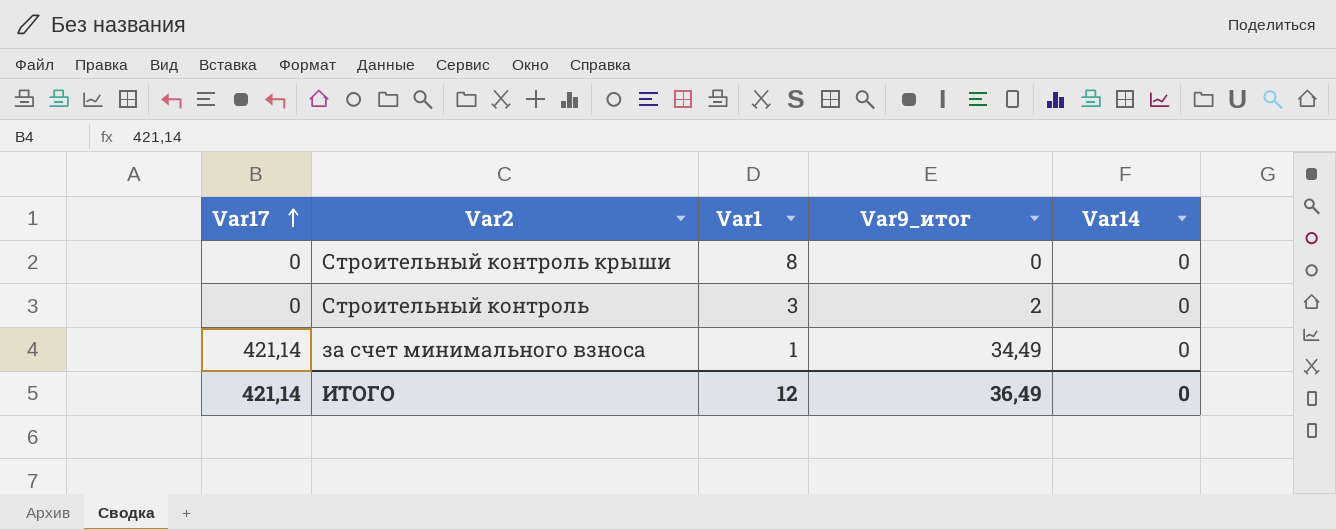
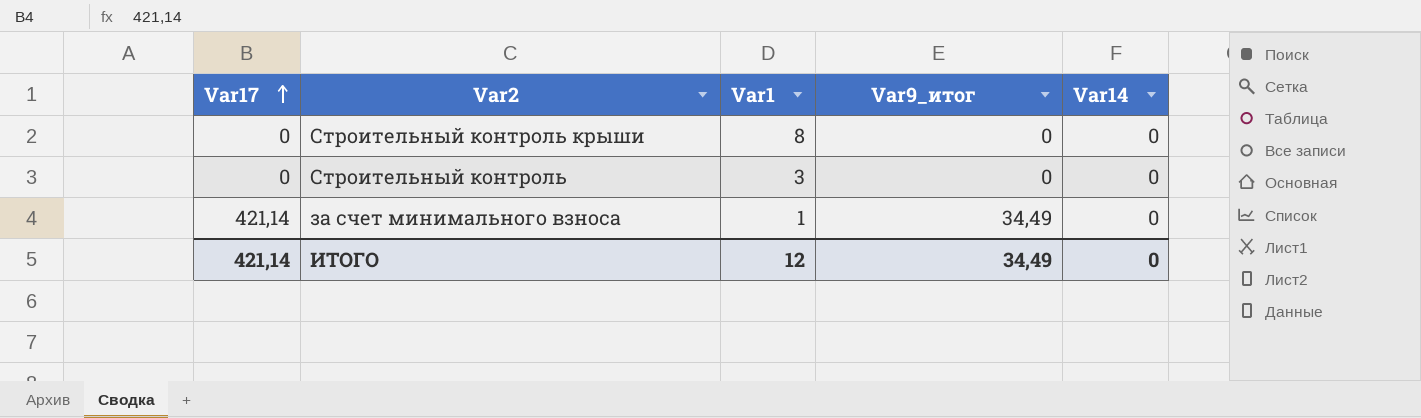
Строительный контроль | Var9_итог: 2 -> 0
ИТОГО | Var9_итог: 36,49 -> 34,49

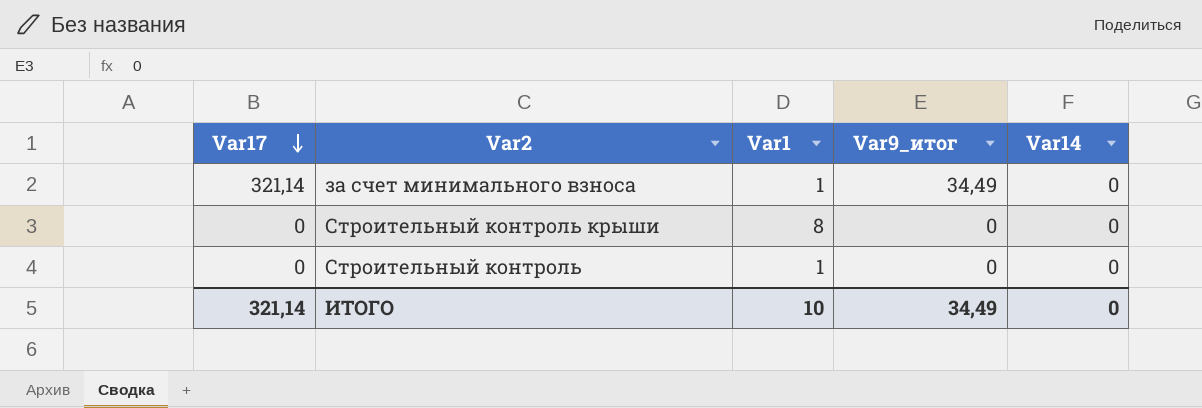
row order: Var17 ascending -> Var17 descending
за счет минимального взноса | Var17: 421,14 -> 321,14
Строительный контроль | Var1: 3 -> 1
ИТОГО | Var17: 421,14 -> 321,14
ИТОГО | Var1: 12 -> 10

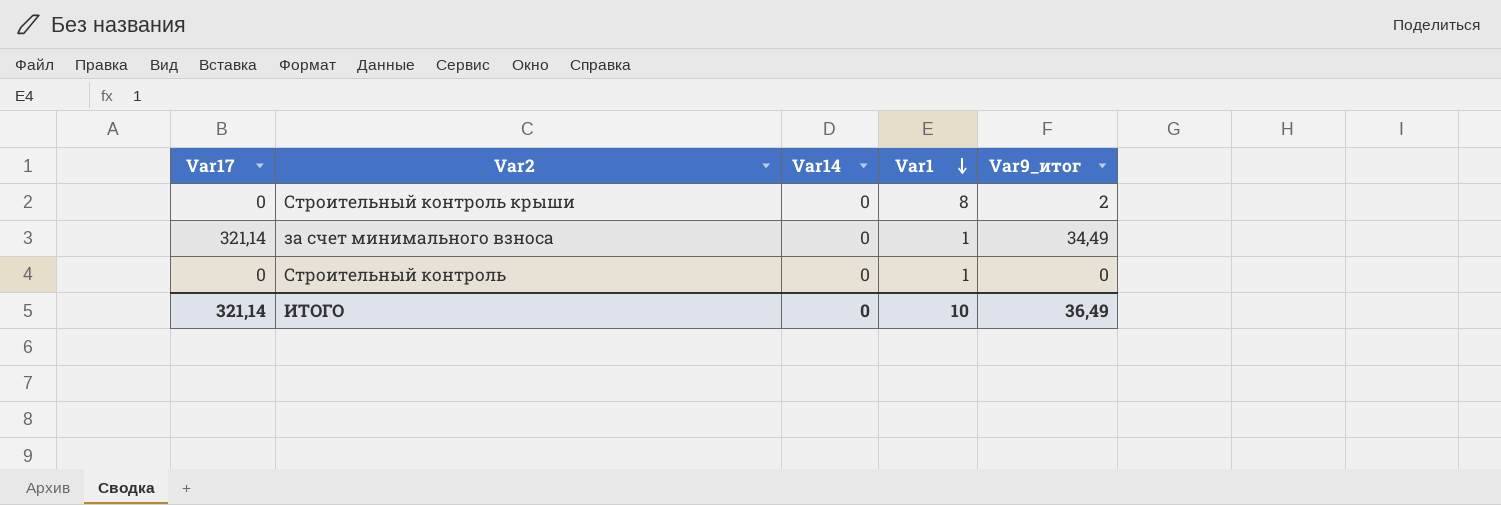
row order: Var17 descending -> Var1 descending
column Var14 | position: 5 -> 3
Строительный контроль крыши | Var9_итог: 0 -> 2
ИТОГО | Var9_итог: 34,49 -> 36,49

